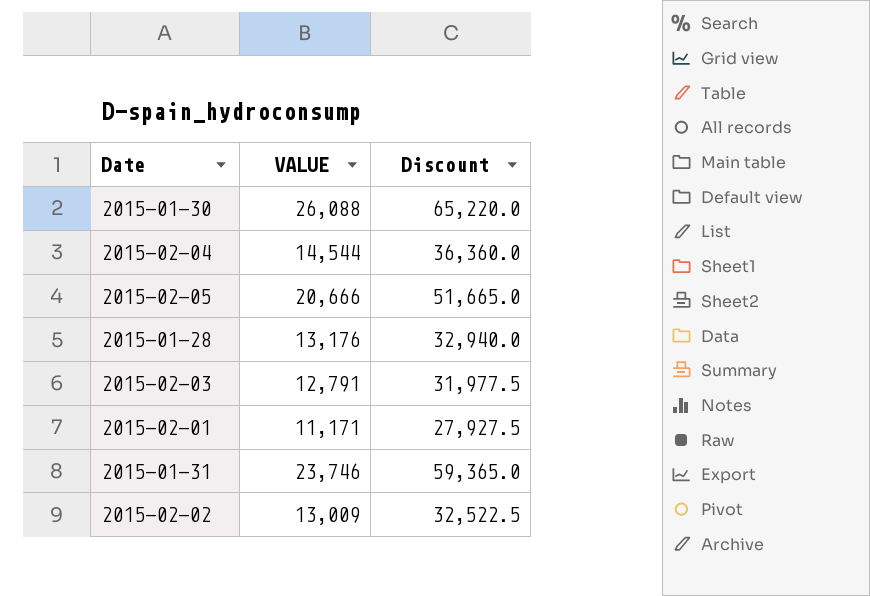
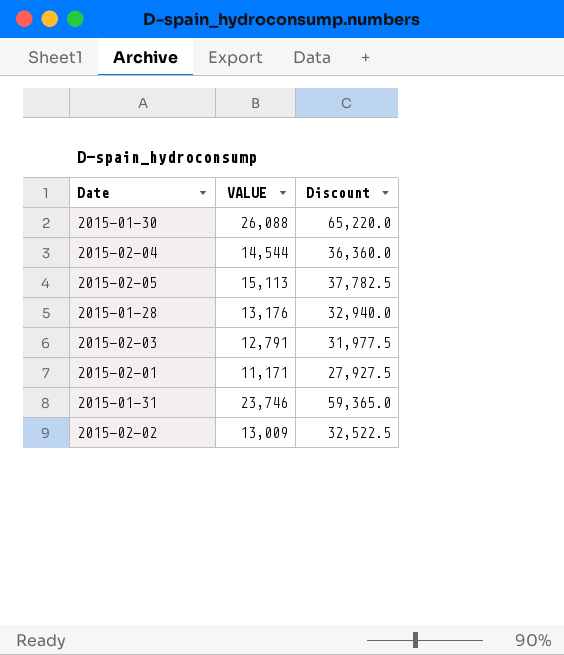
2015-02-05 | VALUE: 20,666 -> 15,113
2015-02-05 | Discount: 51,665.0 -> 37,782.5

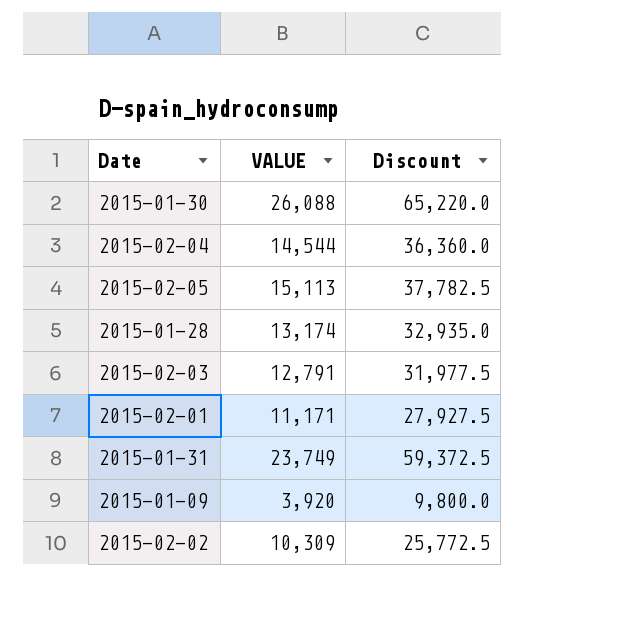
2015-01-28 | VALUE: 13,176 -> 13,174
2015-01-28 | Discount: 32,940.0 -> 32,935.0
2015-01-31 | VALUE: 23,746 -> 23,749
2015-01-31 | Discount: 59,365.0 -> 59,372.5
row 2015-01-09: none -> 3,920 | 9,800.0
2015-02-02 | VALUE: 13,009 -> 10,309
2015-02-02 | Discount: 32,522.5 -> 25,772.5

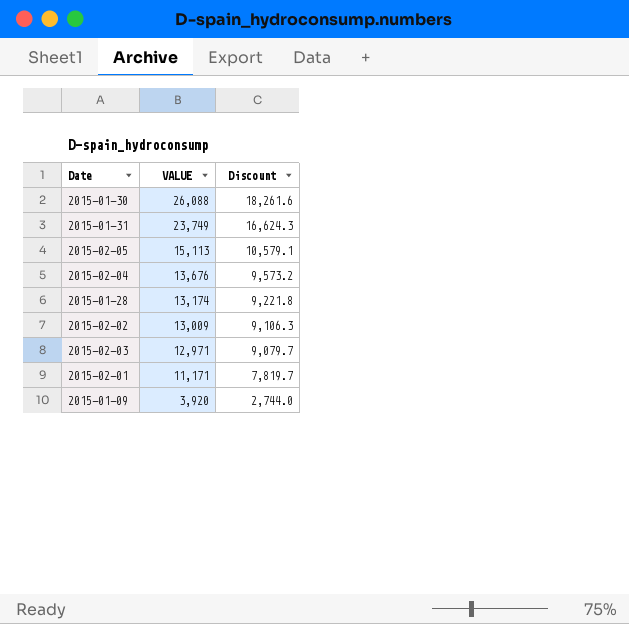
row order: none -> VALUE descending
column Discount | formula: [VALUE] * 2.5 -> [VALUE] * 0.7
2015-02-04 | VALUE: 14,544 -> 13,676
2015-02-02 | VALUE: 10,309 -> 13,009
2015-02-03 | VALUE: 12,791 -> 12,971

